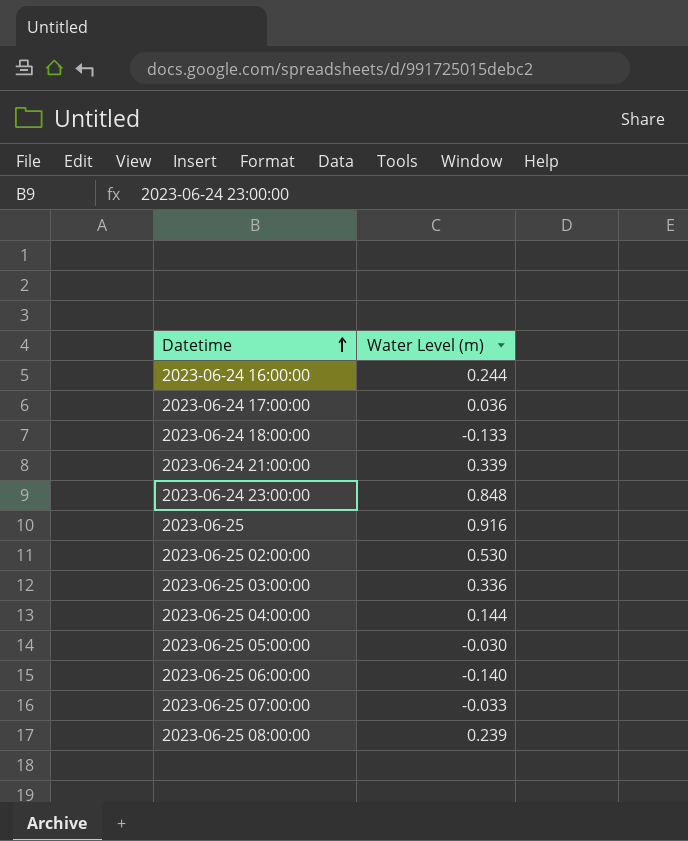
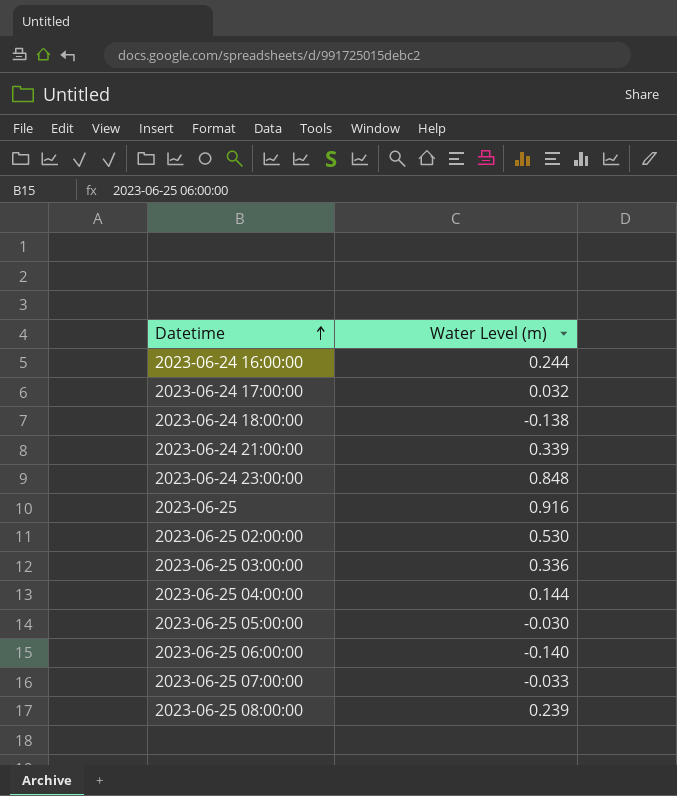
2023-06-24 17:00:00 | Water Level (m): 0.036 -> 0.032
2023-06-24 18:00:00 | Water Level (m): -0.133 -> -0.138

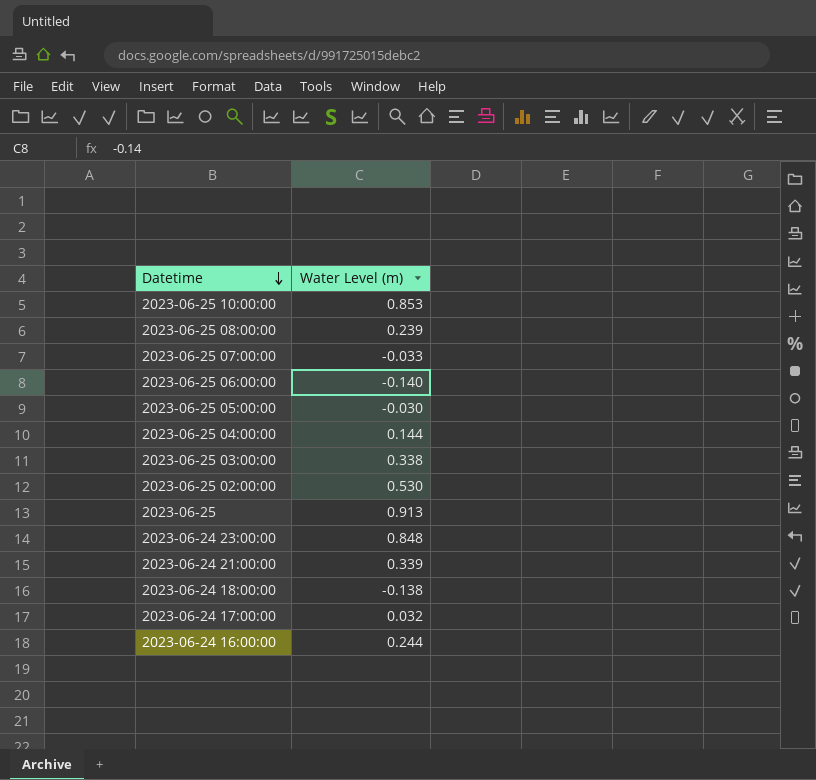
row order: Datetime ascending -> Datetime descending
row 2023-06-25 10:00:00: none -> 0.853
2023-06-25 03:00:00 | Water Level (m): 0.336 -> 0.338
2023-06-25 | Water Level (m): 0.916 -> 0.913

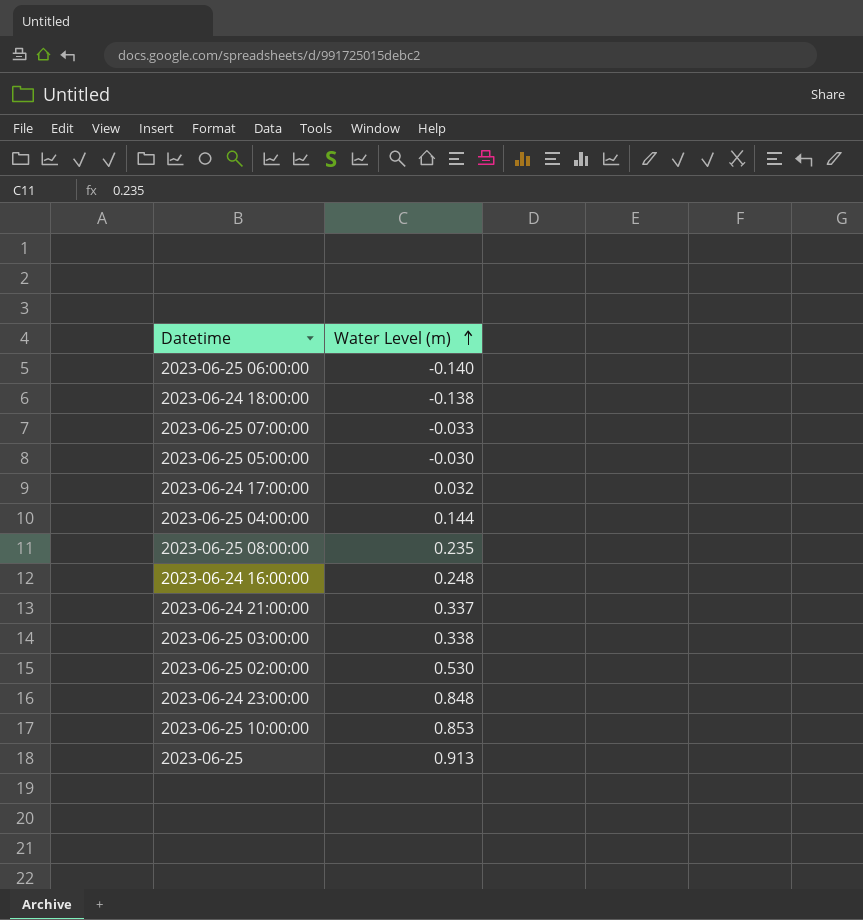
row order: Datetime descending -> Water Level (m) ascending
2023-06-25 08:00:00 | Water Level (m): 0.239 -> 0.235
2023-06-24 16:00:00 | Water Level (m): 0.244 -> 0.248
2023-06-24 21:00:00 | Water Level (m): 0.339 -> 0.337

